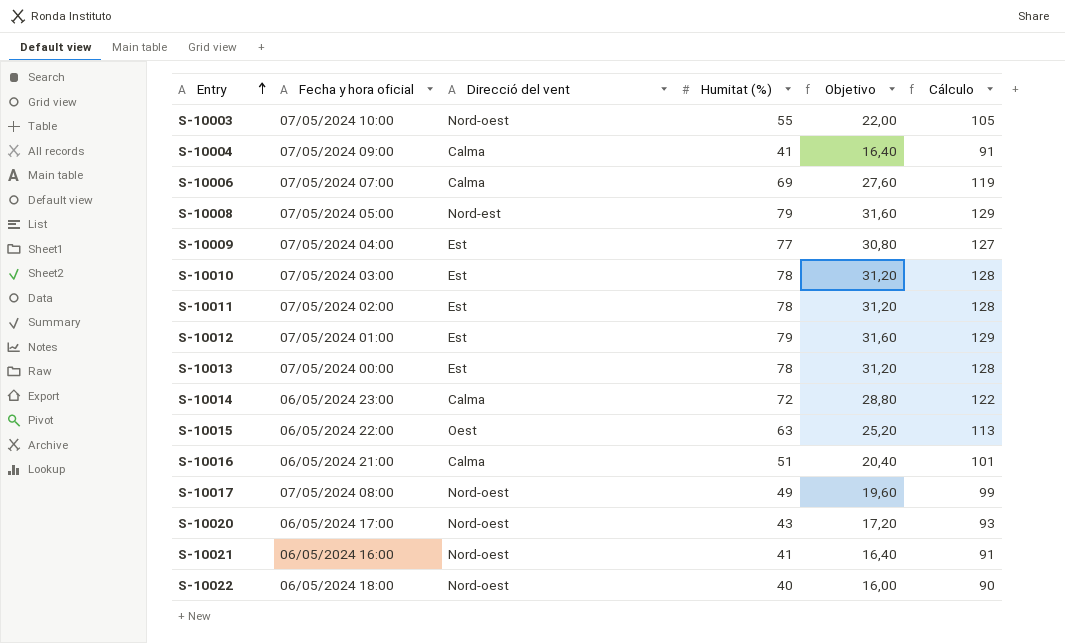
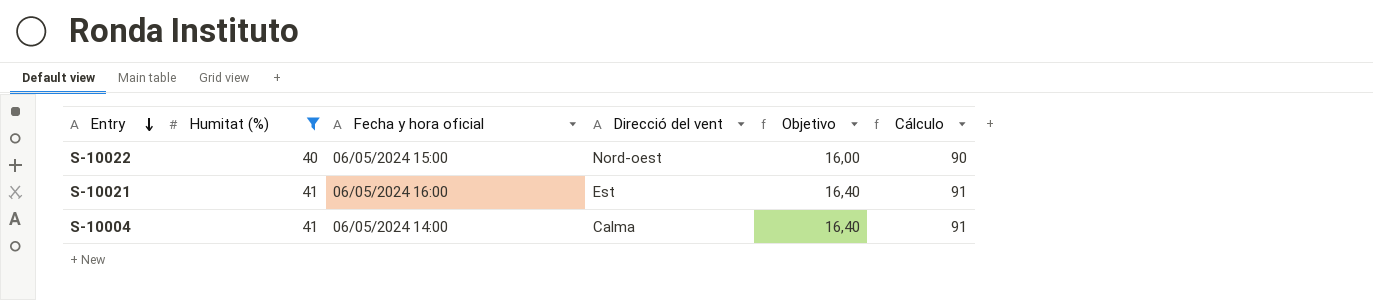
filter: none -> Humitat (%) <= 41
row order: Entry ascending -> Entry descending
column Humitat (%) | position: 4 -> 2
S-10022 | Fecha y hora oficial: 06/05/2024 18:00 -> 06/05/2024 15:00
S-10021 | Direcció del vent: Nord-oest -> Est
S-10004 | Fecha y hora oficial: 07/05/2024 09:00 -> 06/05/2024 14:00

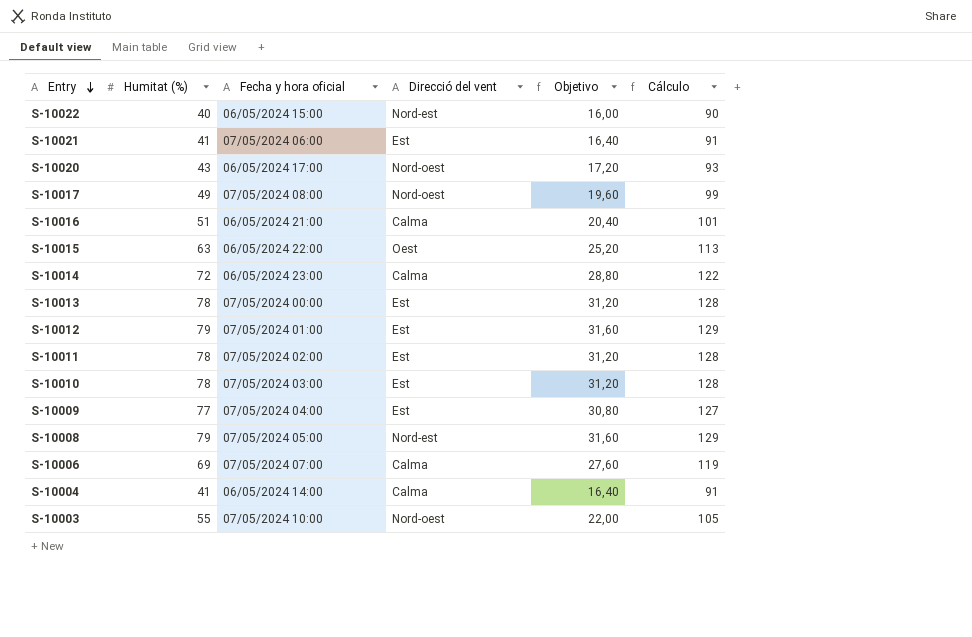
filter: Humitat (%) <= 41 -> none
S-10022 | Direcció del vent: Nord-oest -> Nord-est
S-10021 | Fecha y hora oficial: 06/05/2024 16:00 -> 07/05/2024 06:00

